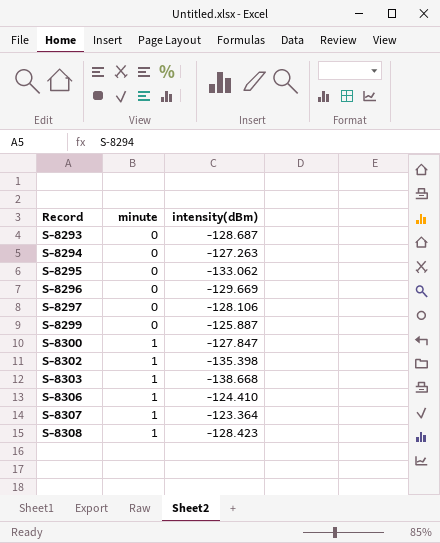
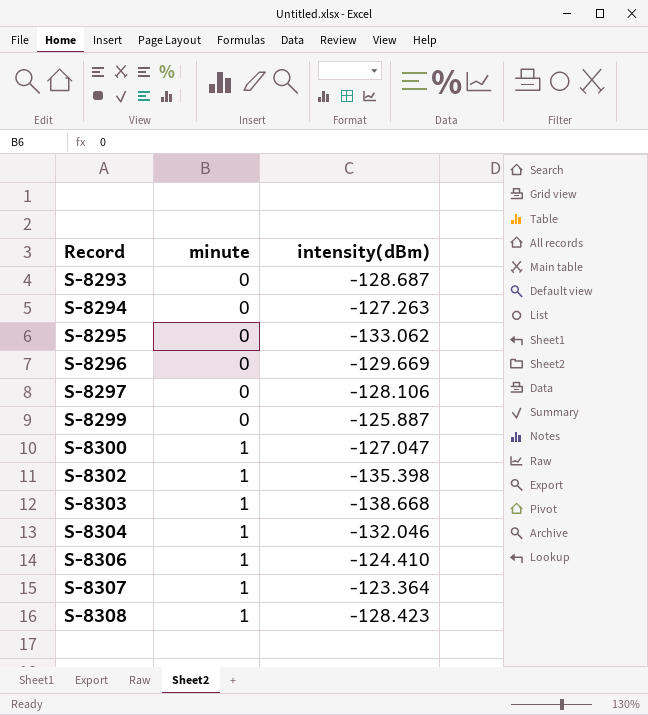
S-8300 | intensity(dBm): -127.847 -> -127.047
row S-8304: none -> 1 | -132.046

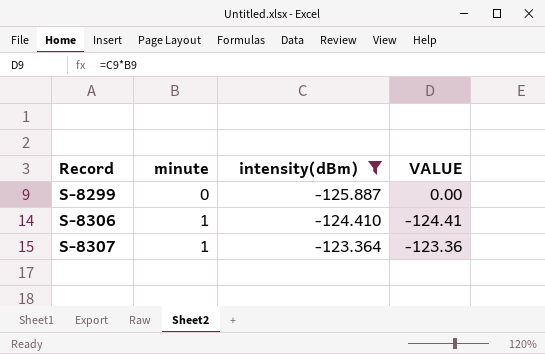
filter: none -> intensity(dBm) >= -125.887
column VALUE | formula: none -> [minute] * [intensity(dBm)]

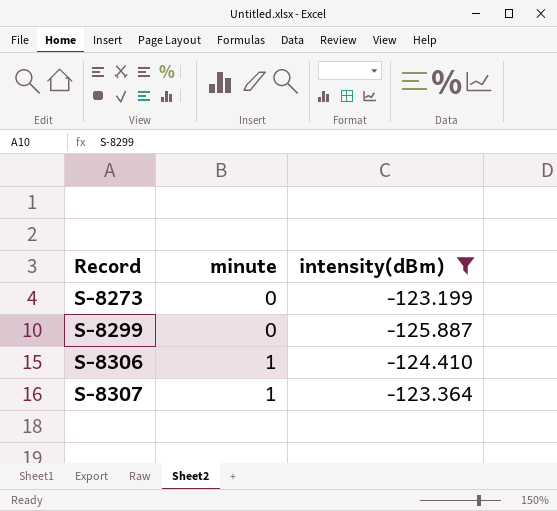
column VALUE | formula: [minute] * [intensity(dBm)] -> none
row S-8273: none -> 0 | -123.199

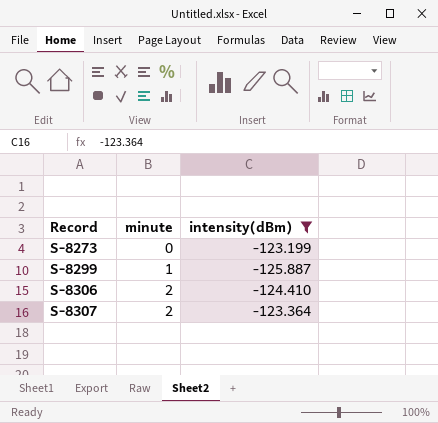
S-8299 | minute: 0 -> 1
S-8306 | minute: 1 -> 2
S-8307 | minute: 1 -> 2

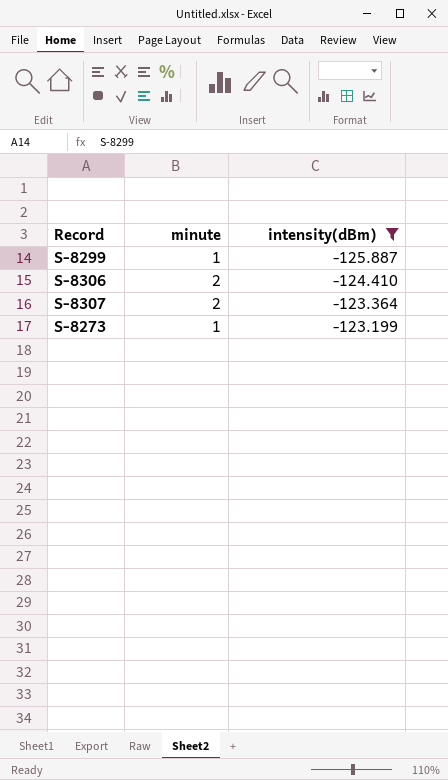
row order: Record ascending -> intensity(dBm) ascending
S-8273 | minute: 0 -> 1

